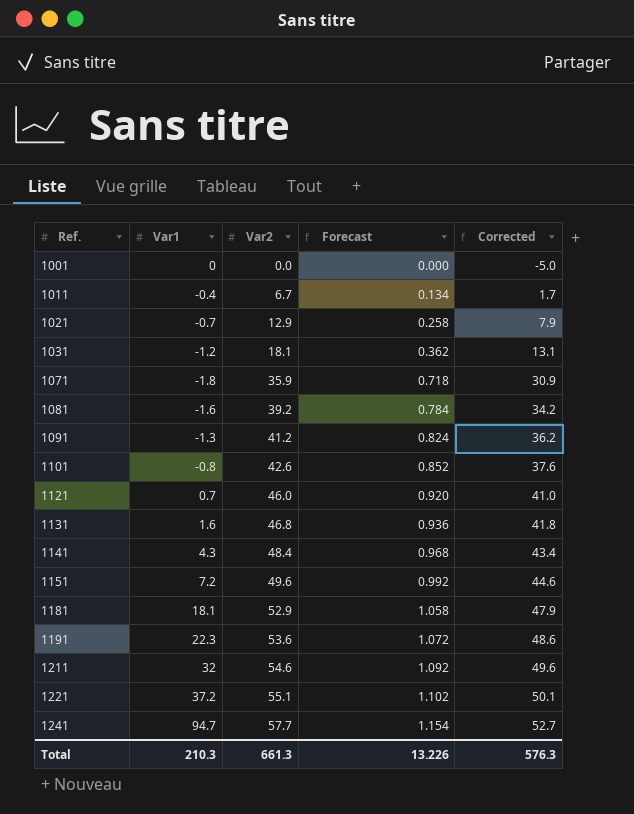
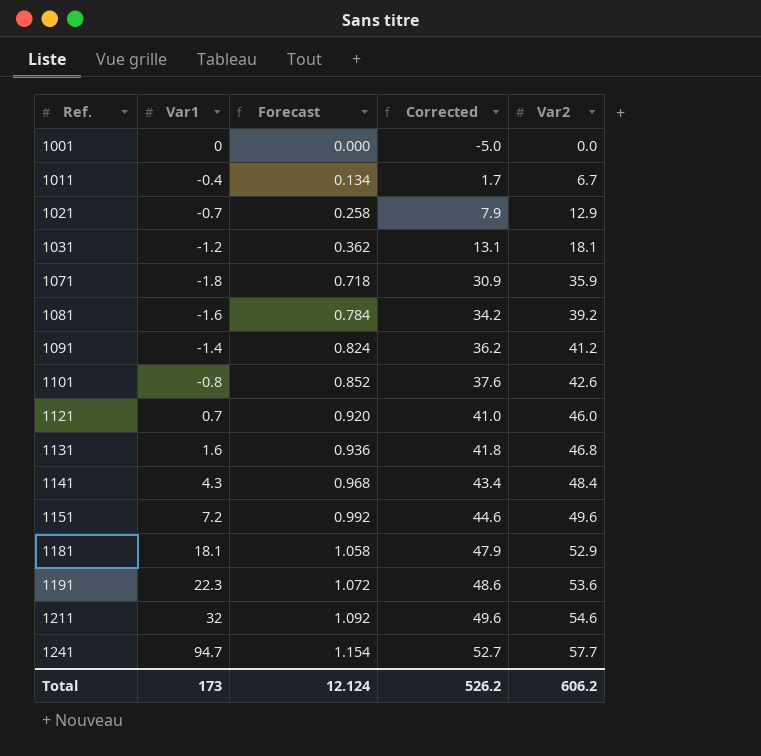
column Var2 | position: 3 -> 5
row 1221: 37.2 | 55.1 | 1.102 | 50.1 -> none
1091 | Var1: -1.3 -> -1.4
Total | Var1: 210.3 -> 173
Total | Forecast: 13.226 -> 12.124
Total | Corrected: 576.3 -> 526.2
Total | Var2: 661.3 -> 606.2

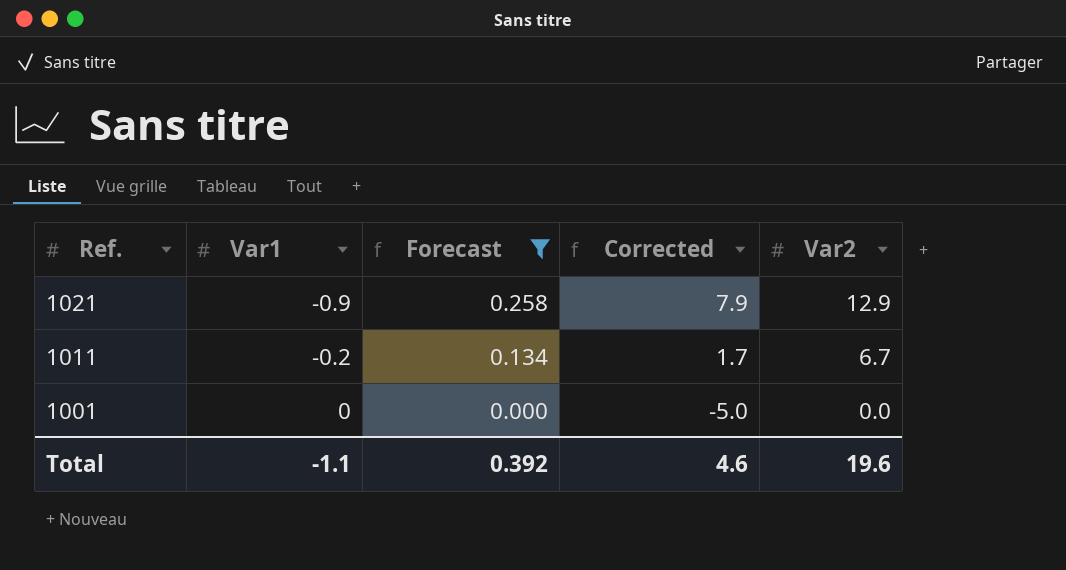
filter: none -> Forecast <= 0.258
row order: Ref. ascending -> Ref. descending
1021 | Var1: -0.7 -> -0.9
1011 | Var1: -0.4 -> -0.2
Total | Var1: 173 -> -1.1
Total | Forecast: 12.124 -> 0.392
Total | Corrected: 526.2 -> 4.6
Total | Var2: 606.2 -> 19.6

